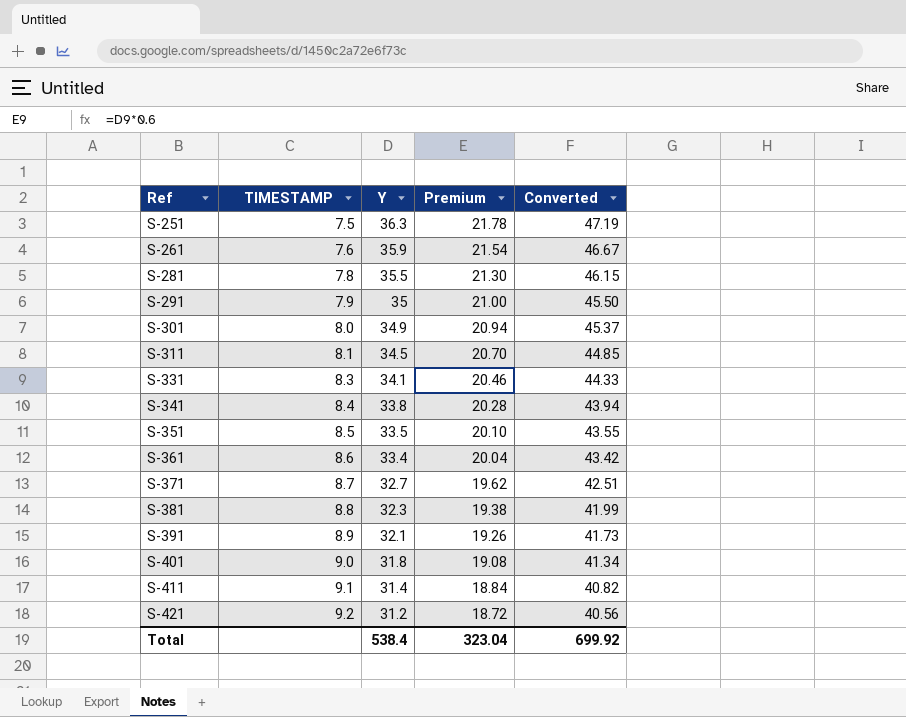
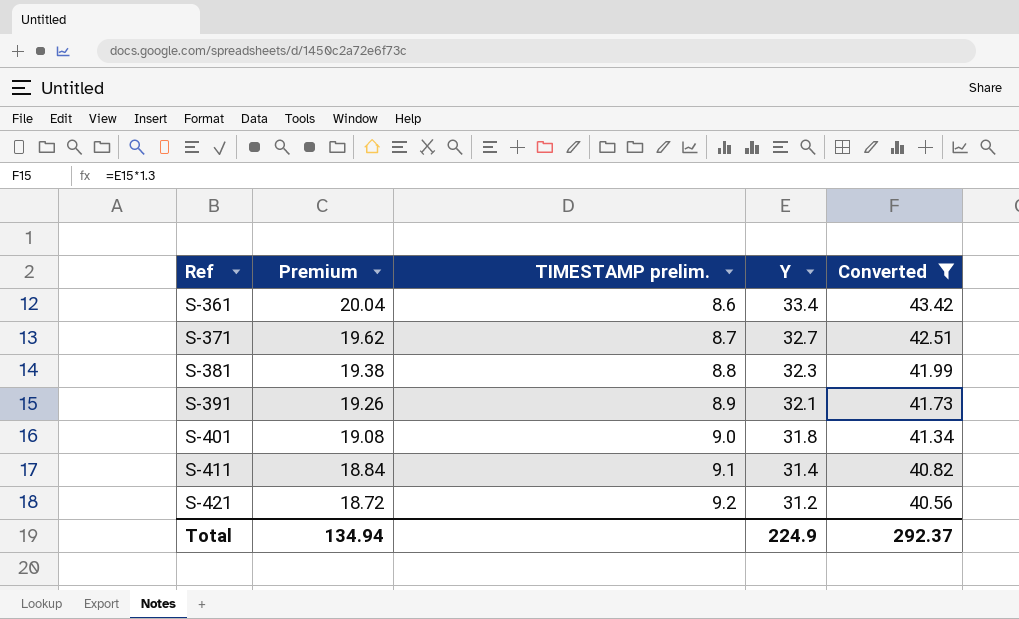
filter: none -> Converted <= 43.42
column Premium | position: 4 -> 2
column name: TIMESTAMP -> TIMESTAMP prelim.
Total | Premium: 323.04 -> 134.94
Total | Y: 538.4 -> 224.9
Total | Converted: 699.92 -> 292.37

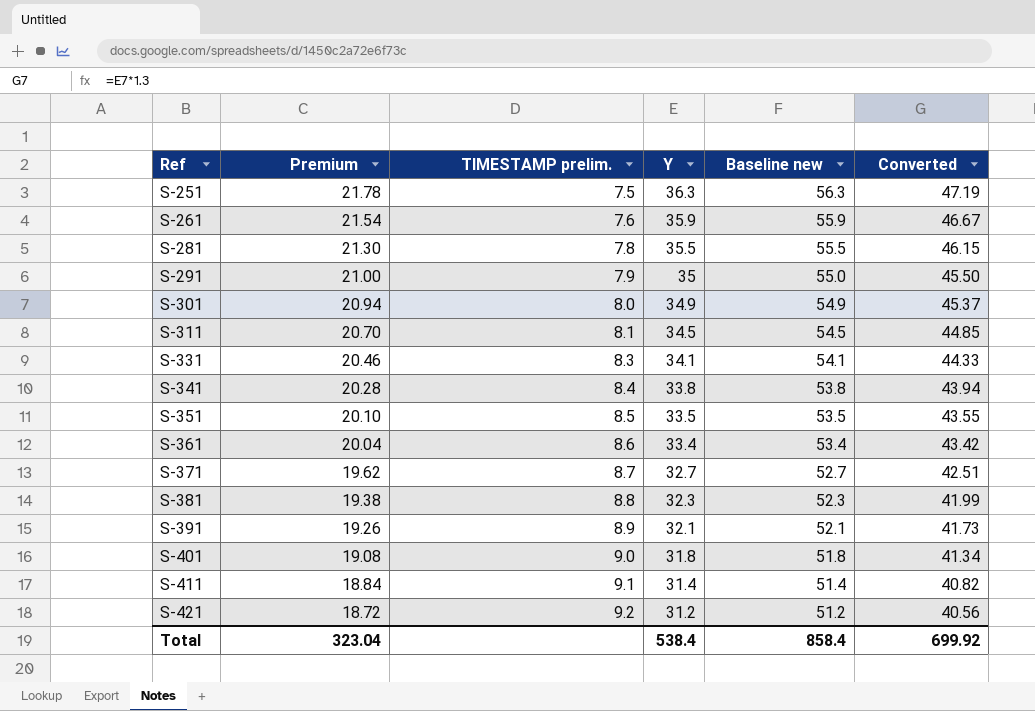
filter: Converted <= 43.42 -> none
column Baseline new | formula: none -> [Y] + 20
Total | Premium: 134.94 -> 323.04
Total | Y: 224.9 -> 538.4
Total | Converted: 292.37 -> 699.92

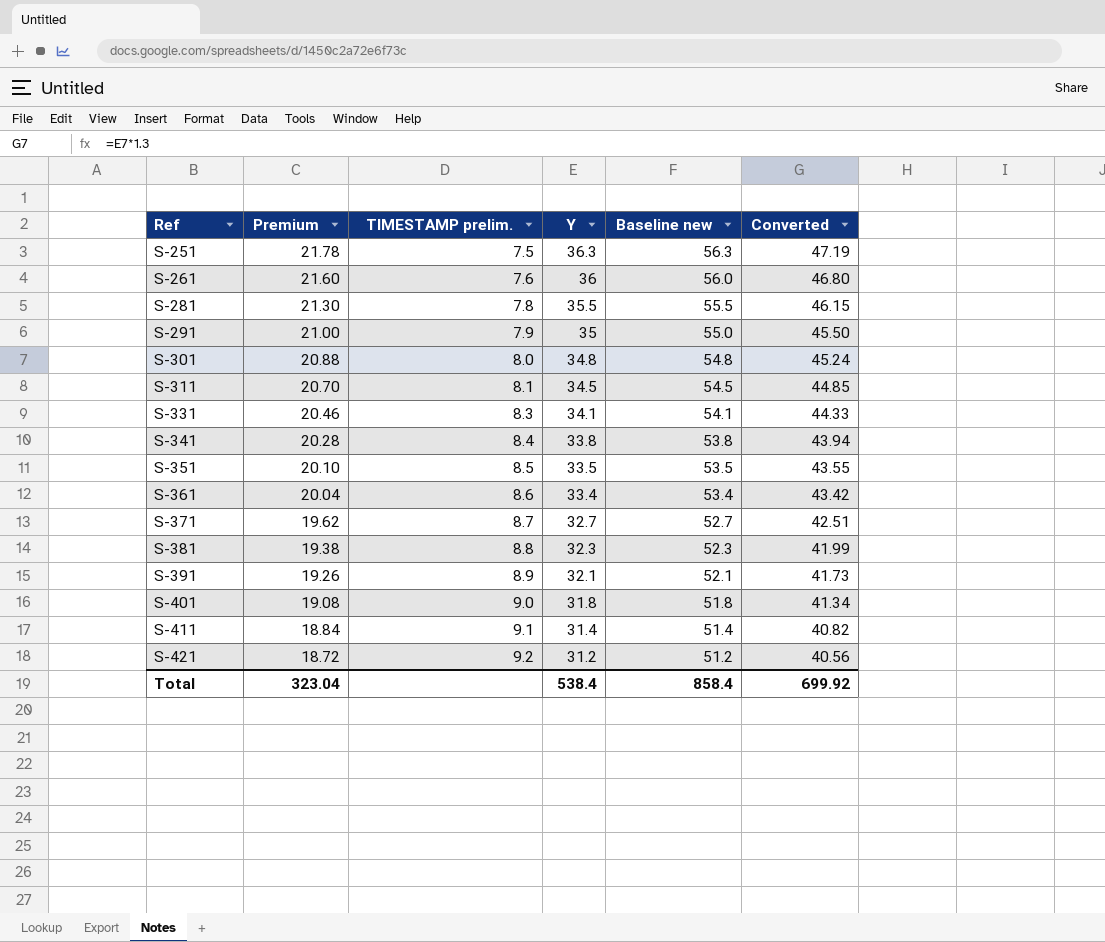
S-261 | Premium: 21.54 -> 21.60
S-261 | Y: 35.9 -> 36
S-261 | Baseline new: 55.9 -> 56.0
S-261 | Converted: 46.67 -> 46.80
S-301 | Premium: 20.94 -> 20.88
S-301 | Y: 34.9 -> 34.8
S-301 | Baseline new: 54.9 -> 54.8
S-301 | Converted: 45.37 -> 45.24

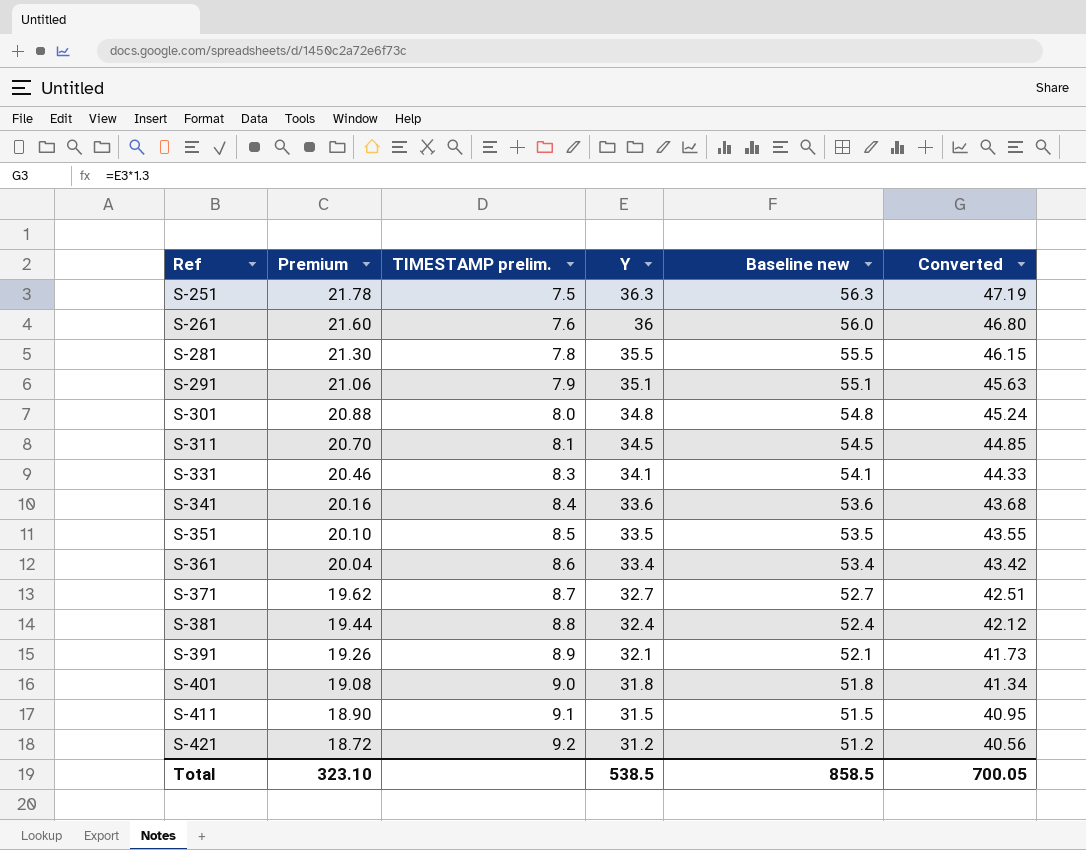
S-291 | Premium: 21.00 -> 21.06
S-291 | Y: 35 -> 35.1
S-291 | Baseline new: 55.0 -> 55.1
S-291 | Converted: 45.50 -> 45.63
S-341 | Premium: 20.28 -> 20.16
S-341 | Y: 33.8 -> 33.6
S-341 | Baseline new: 53.8 -> 53.6
S-341 | Converted: 43.94 -> 43.68
S-381 | Premium: 19.38 -> 19.44
S-381 | Y: 32.3 -> 32.4
S-381 | Baseline new: 52.3 -> 52.4
S-381 | Converted: 41.99 -> 42.12
S-411 | Premium: 18.84 -> 18.90
S-411 | Y: 31.4 -> 31.5
S-411 | Baseline new: 51.4 -> 51.5
S-411 | Converted: 40.82 -> 40.95
Total | Premium: 323.04 -> 323.10
Total | Y: 538.4 -> 538.5
Total | Baseline new: 858.4 -> 858.5
Total | Converted: 699.92 -> 700.05

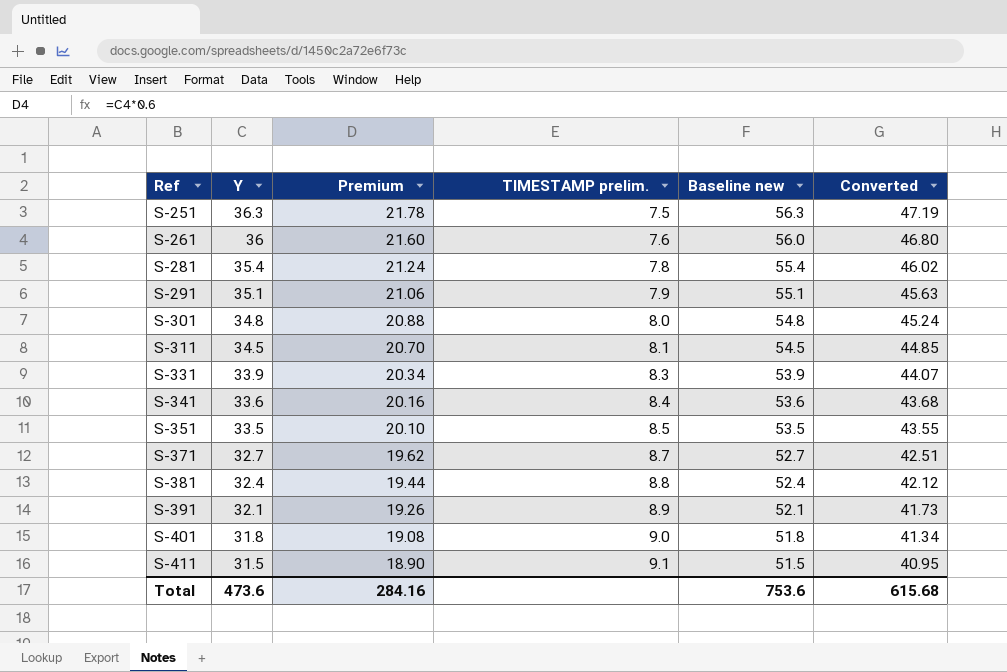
column Y | position: 4 -> 2
row S-361: 20.04 | 8.6 | 33.4 | 53.4 | 43.42 -> none
row S-421: 18.72 | 9.2 | 31.2 | 51.2 | 40.56 -> none
S-281 | Y: 35.5 -> 35.4
S-281 | Premium: 21.30 -> 21.24
S-281 | Baseline new: 55.5 -> 55.4
S-281 | Converted: 46.15 -> 46.02
S-331 | Y: 34.1 -> 33.9
S-331 | Premium: 20.46 -> 20.34
S-331 | Baseline new: 54.1 -> 53.9
S-331 | Converted: 44.33 -> 44.07
Total | Y: 538.5 -> 473.6
Total | Premium: 323.10 -> 284.16
Total | Baseline new: 858.5 -> 753.6
Total | Converted: 700.05 -> 615.68

